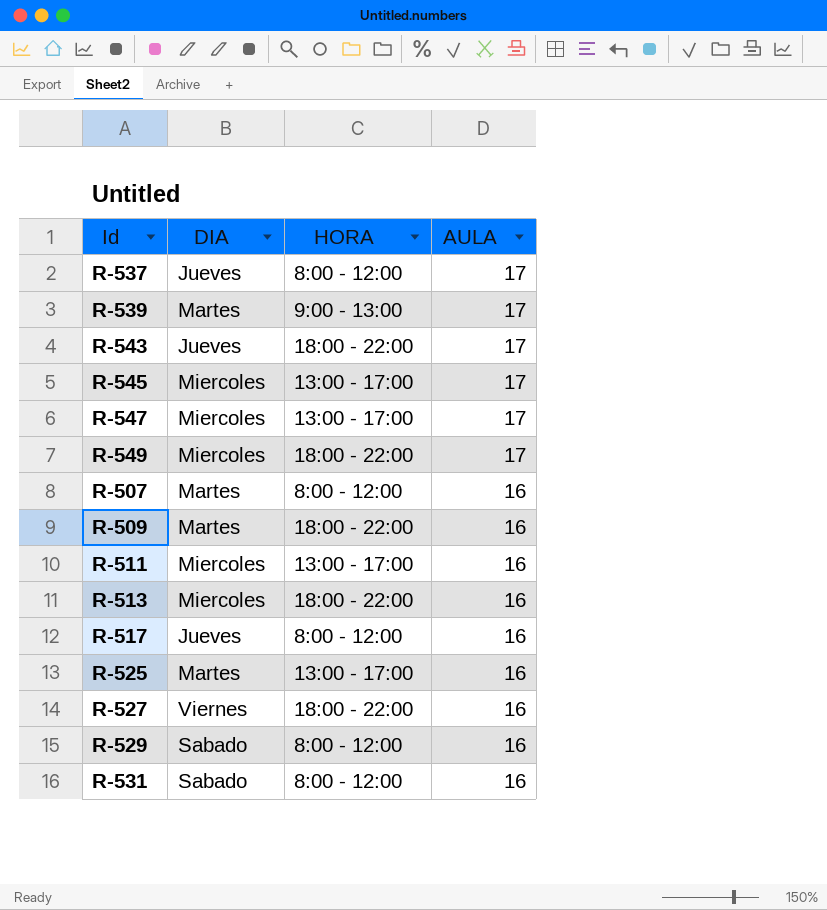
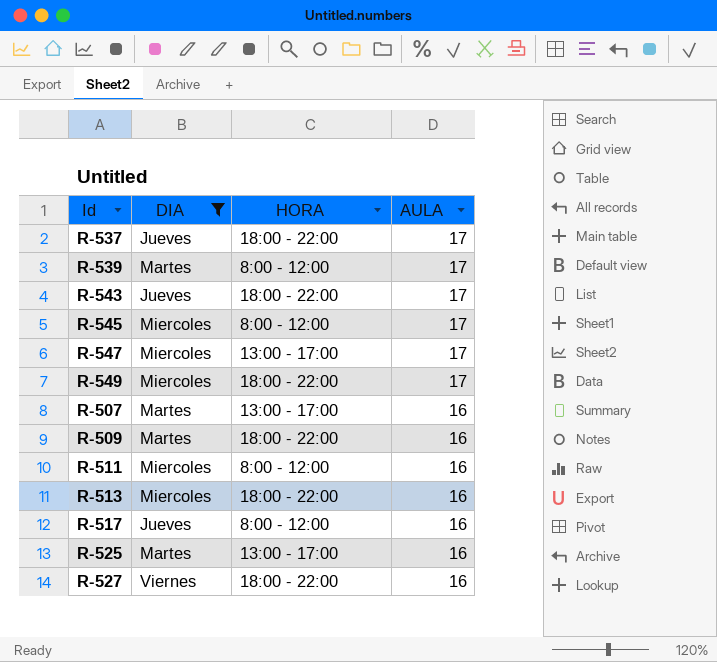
filter: none -> DIA != Sabado
R-537 | HORA: 8:00 - 12:00 -> 18:00 - 22:00
R-539 | HORA: 9:00 - 13:00 -> 8:00 - 12:00
R-545 | HORA: 13:00 - 17:00 -> 8:00 - 12:00
R-507 | HORA: 8:00 - 12:00 -> 13:00 - 17:00
R-511 | HORA: 13:00 - 17:00 -> 8:00 - 12:00

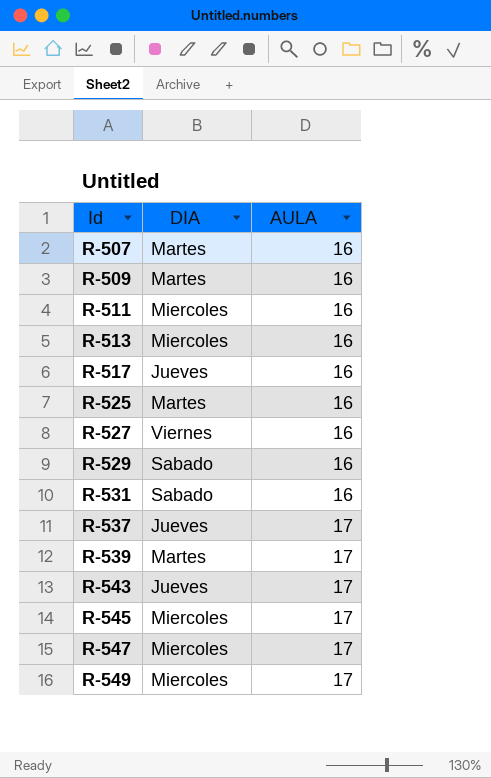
filter: DIA != Sabado -> none
row order: AULA descending -> Id ascending
column HORA | position: 3 -> none

